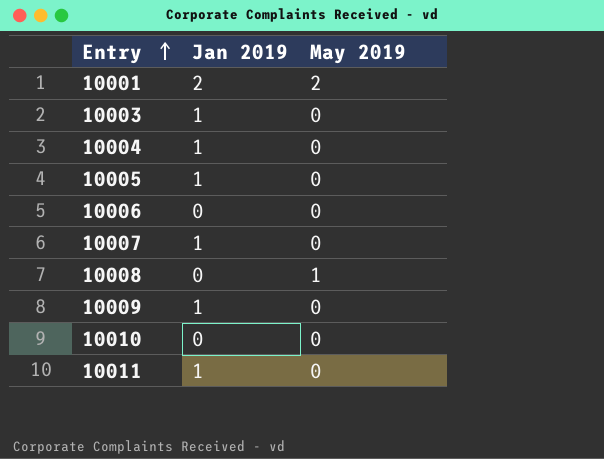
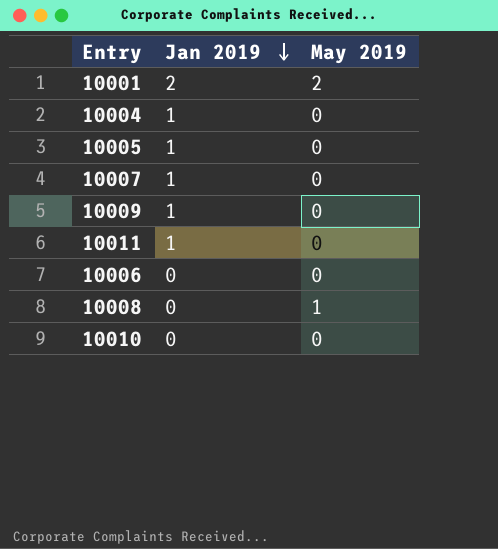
row order: Entry ascending -> Jan 2019 descending
row 10003: 1 | 0 -> none

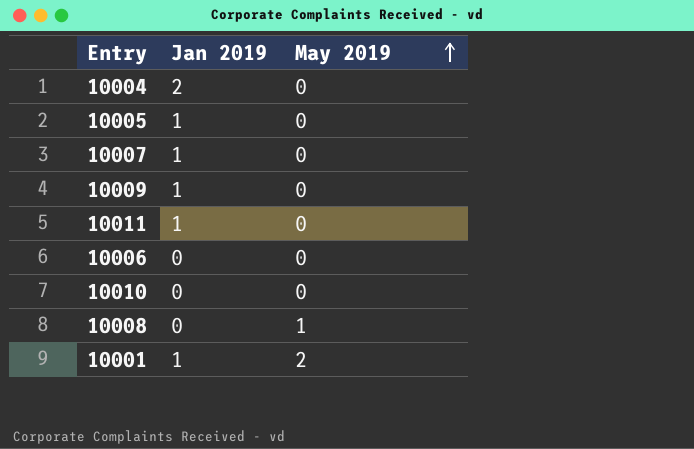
row order: Jan 2019 descending -> May 2019 ascending
10004 | Jan 2019: 1 -> 2
10001 | Jan 2019: 2 -> 1

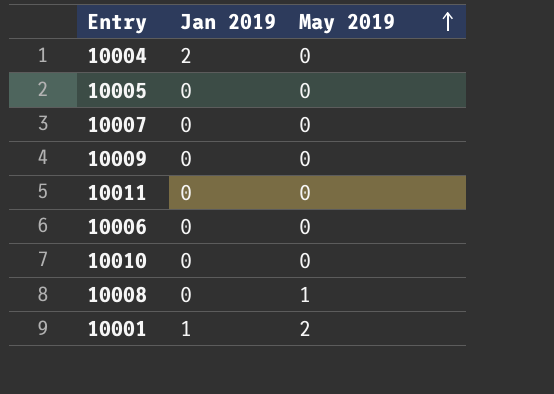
10005 | Jan 2019: 1 -> 0
10007 | Jan 2019: 1 -> 0
10009 | Jan 2019: 1 -> 0
10011 | Jan 2019: 1 -> 0

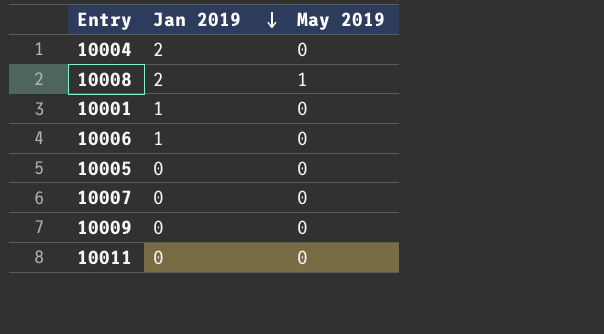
row order: May 2019 ascending -> Jan 2019 descending
row 10010: 0 | 0 -> none
10008 | Jan 2019: 0 -> 2
10001 | May 2019: 2 -> 0
10006 | Jan 2019: 0 -> 1

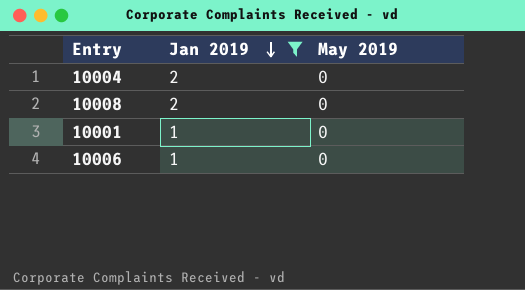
filter: none -> Jan 2019 != 0
10008 | May 2019: 1 -> 0

